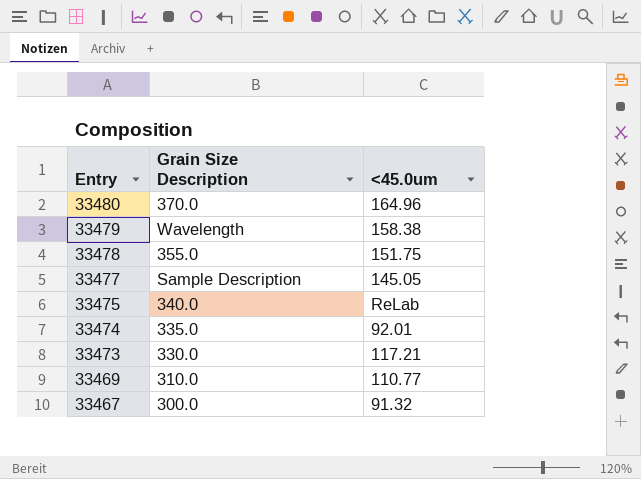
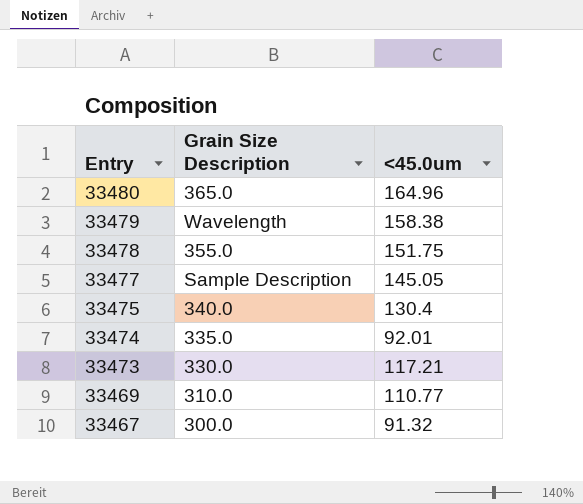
33480 | Grain Size Description: 370.0 -> 365.0
33475 | <45.0um: ReLab -> 130.4

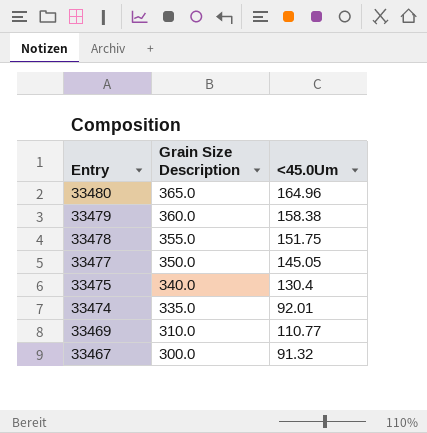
column name: <45.0um -> <45.0Um
row 33473: 330.0 | 117.21 -> none
33479 | Grain Size Description: Wavelength -> 360.0
33477 | Grain Size Description: Sample Description -> 350.0

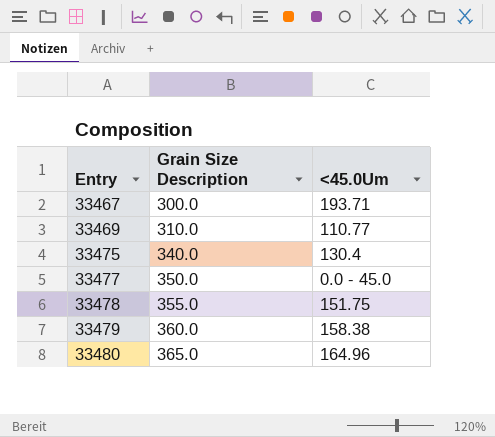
row order: Entry descending -> Entry ascending
row 33474: 335.0 | 92.01 -> none
33467 | <45.0Um: 91.32 -> 193.71
33477 | <45.0Um: 145.05 -> 0.0 - 45.0

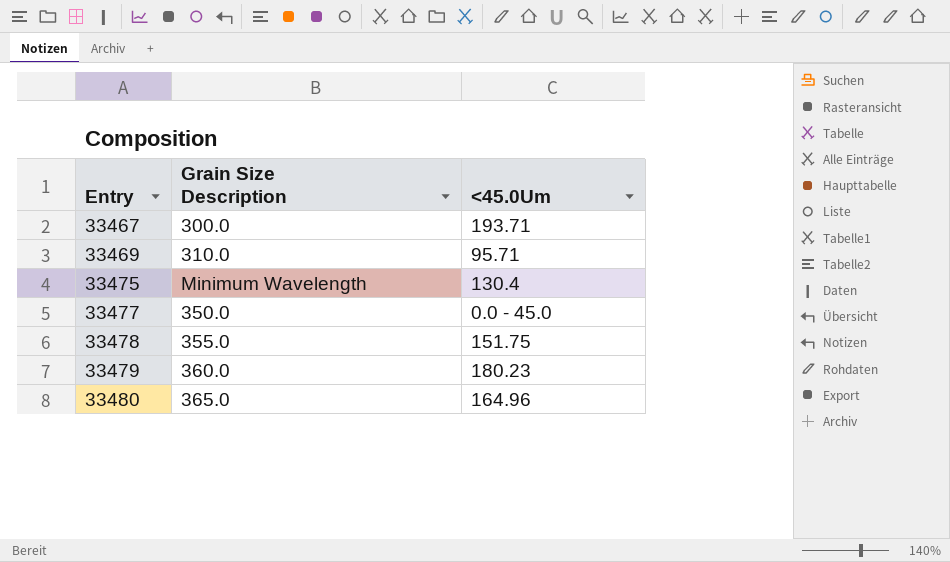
33469 | <45.0Um: 110.77 -> 95.71
33475 | Grain Size Description: 340.0 -> Minimum Wavelength
33479 | <45.0Um: 158.38 -> 180.23

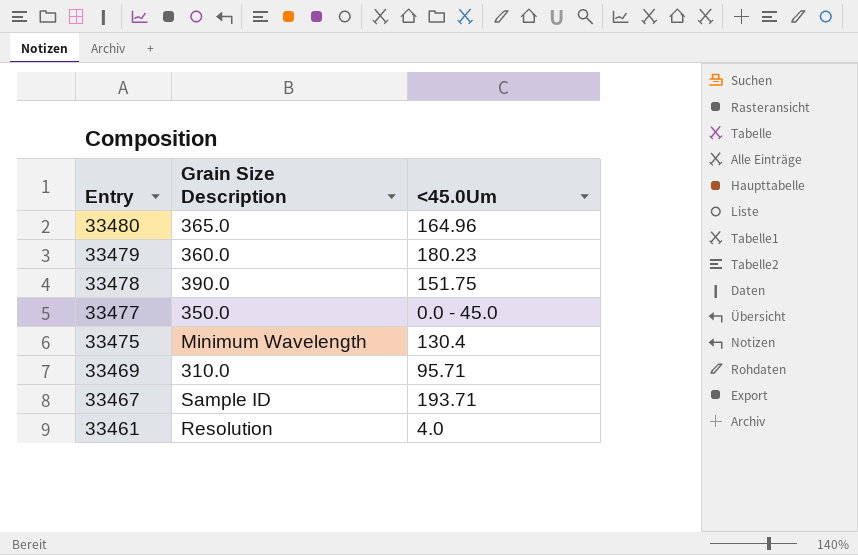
row order: Entry ascending -> Entry descending
33478 | Grain Size Description: 355.0 -> 390.0
33467 | Grain Size Description: 300.0 -> Sample ID
row 33461: none -> Resolution | 4.0

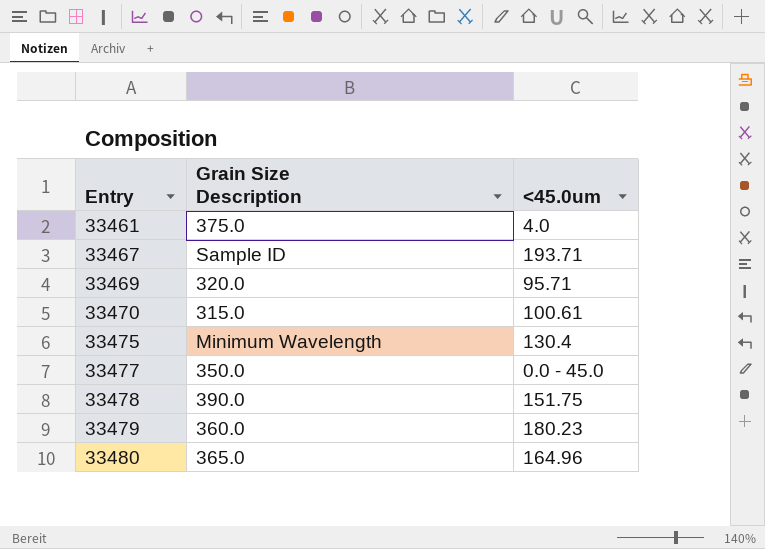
row order: Entry descending -> Entry ascending
column name: <45.0Um -> <45.0um
33461 | Grain Size Description: Resolution -> 375.0
33469 | Grain Size Description: 310.0 -> 320.0
row 33470: none -> 315.0 | 100.61

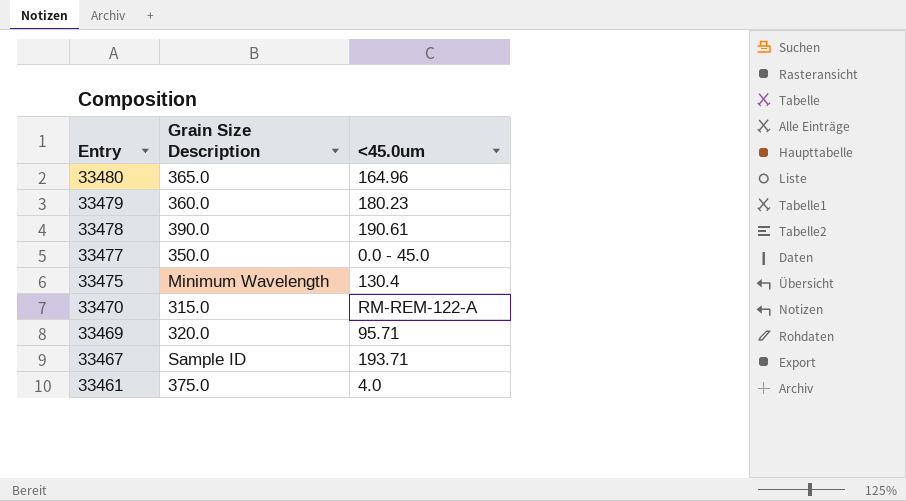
row order: Entry ascending -> Entry descending
33478 | <45.0um: 151.75 -> 190.61
33470 | <45.0um: 100.61 -> RM-REM-122-A

